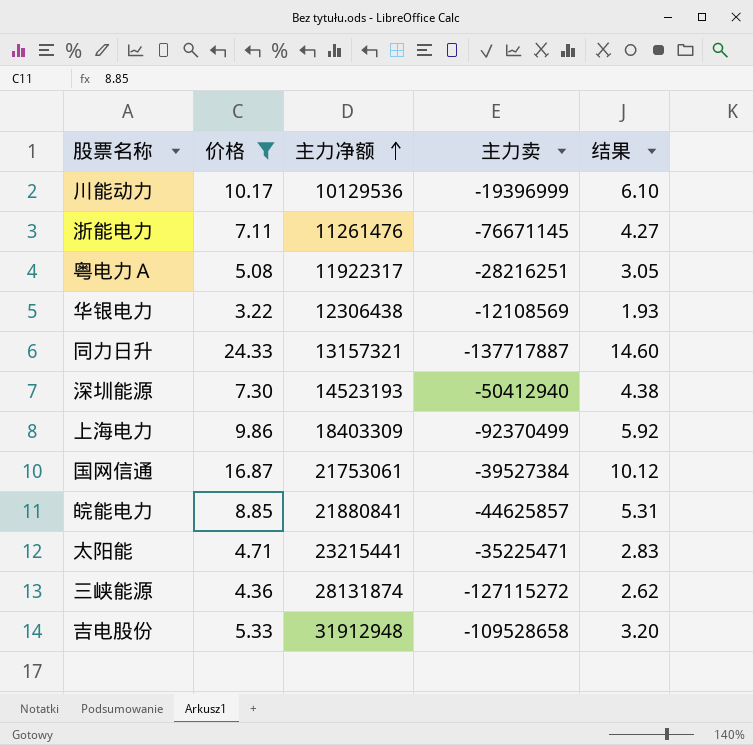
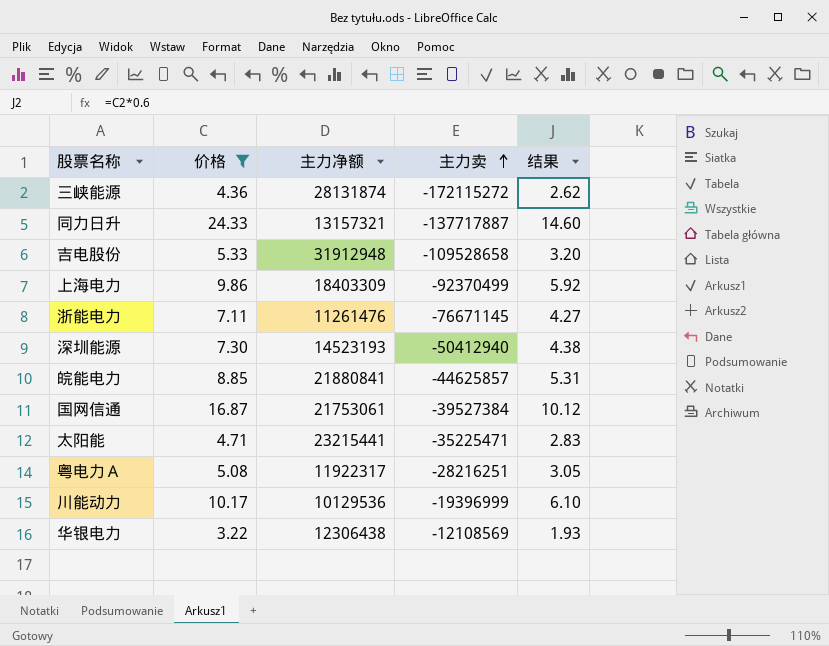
row order: 主力净额 ascending -> 主力卖 ascending
三峡能源 | 主力卖: -127115272 -> -172115272

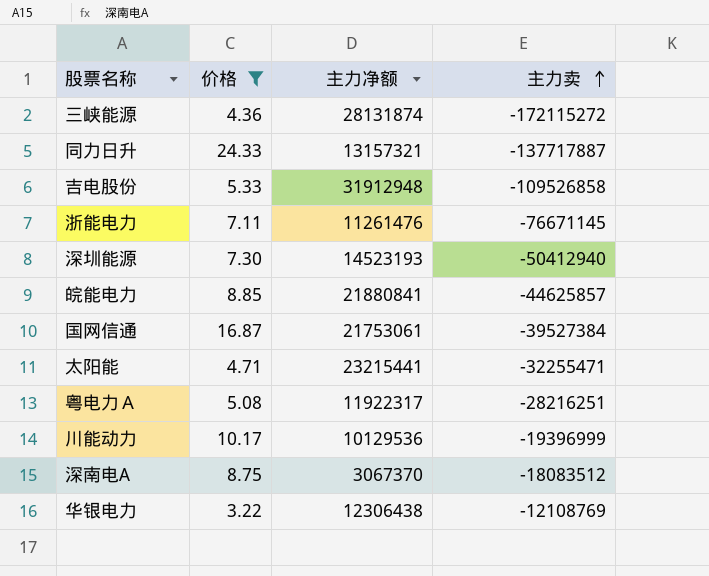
column 结果 | formula: [价格] * 0.6 -> none
row 上海电力: 9.86 | 18403309 | -92370499 | 5.92 -> none
吉电股份 | 主力卖: -109528658 -> -109526858
太阳能 | 主力卖: -35225471 -> -32255471
row 深南电A: none -> 8.75 | 3067370 | -18083512
华银电力 | 主力卖: -12108569 -> -12108769

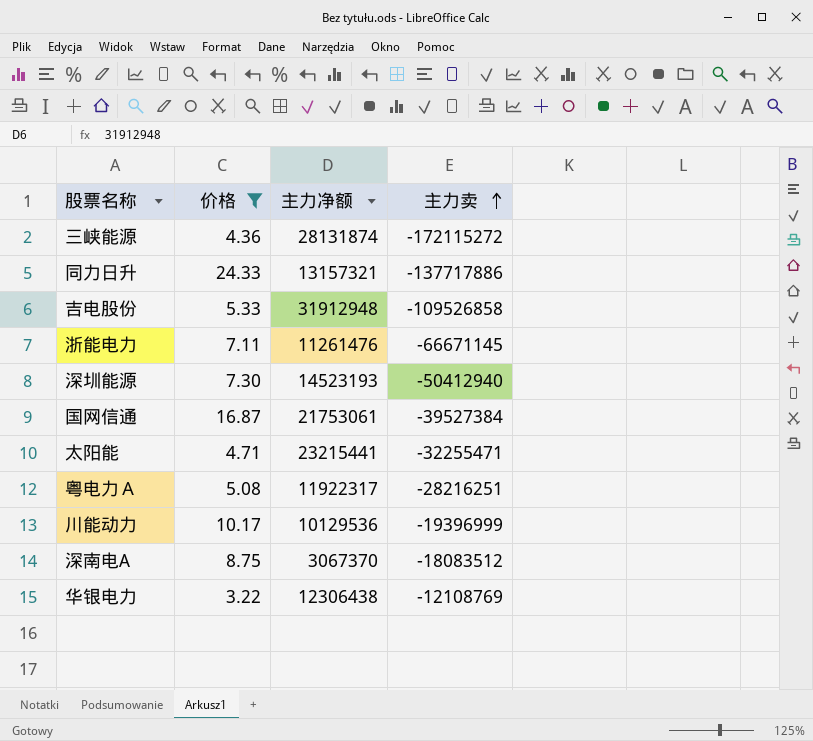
row 皖能电力: 8.85 | 21880841 | -44625857 -> none
同力日升 | 主力卖: -137717887 -> -137717886
浙能电力 | 主力卖: -76671145 -> -66671145

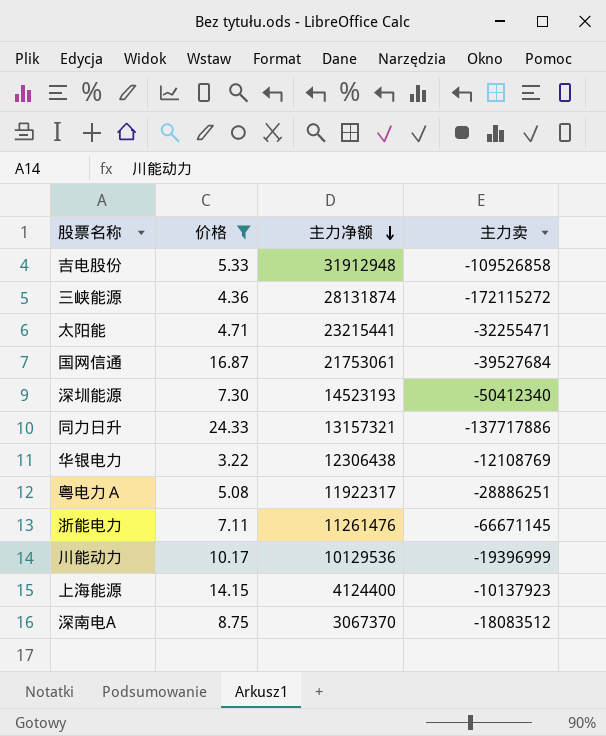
row order: 主力卖 ascending -> 主力净额 descending
国网信通 | 主力卖: -39527384 -> -39527684
深圳能源 | 主力卖: -50412940 -> -50412340
粤电力Ａ | 主力卖: -28216251 -> -28886251
row 上海能源: none -> 14.15 | 4124400 | -10137923

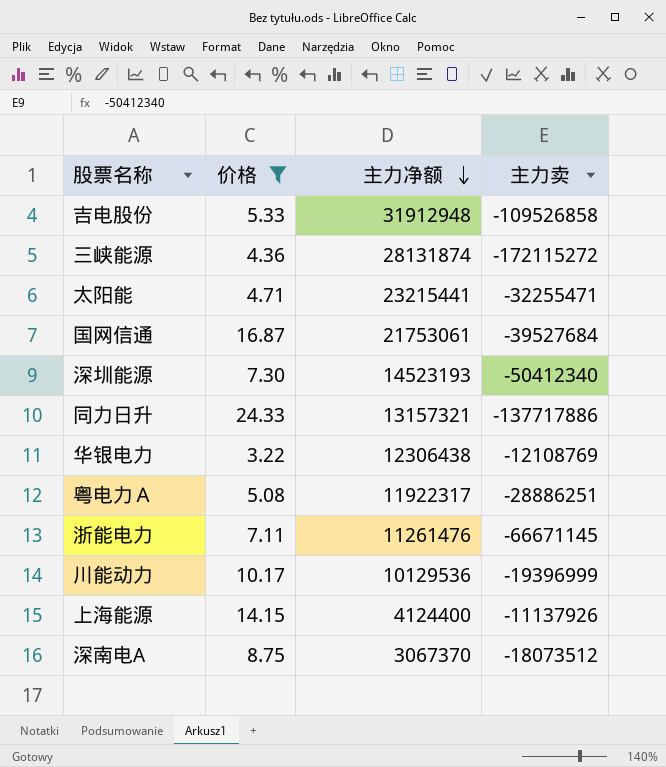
上海能源 | 主力卖: -10137923 -> -11137926
深南电A | 主力卖: -18083512 -> -18073512

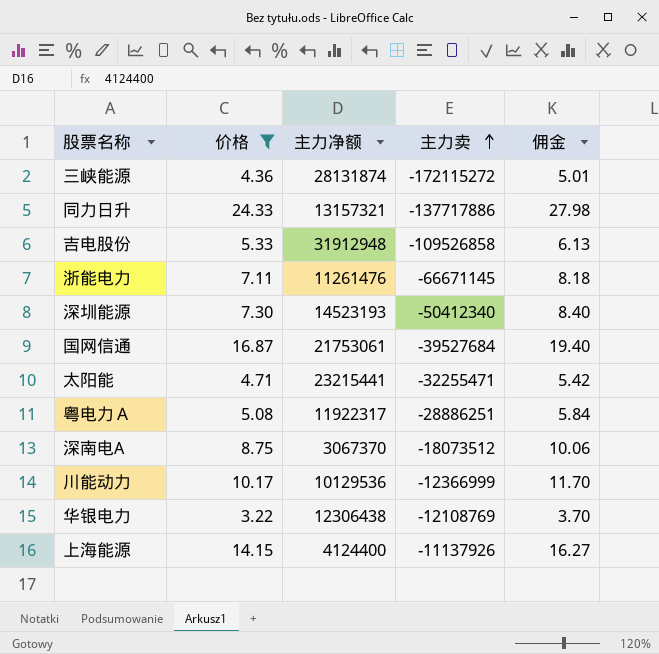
row order: 主力净额 descending -> 主力卖 ascending
column 佣金 | formula: none -> [价格] * 1.15
川能动力 | 主力卖: -19396999 -> -12366999

